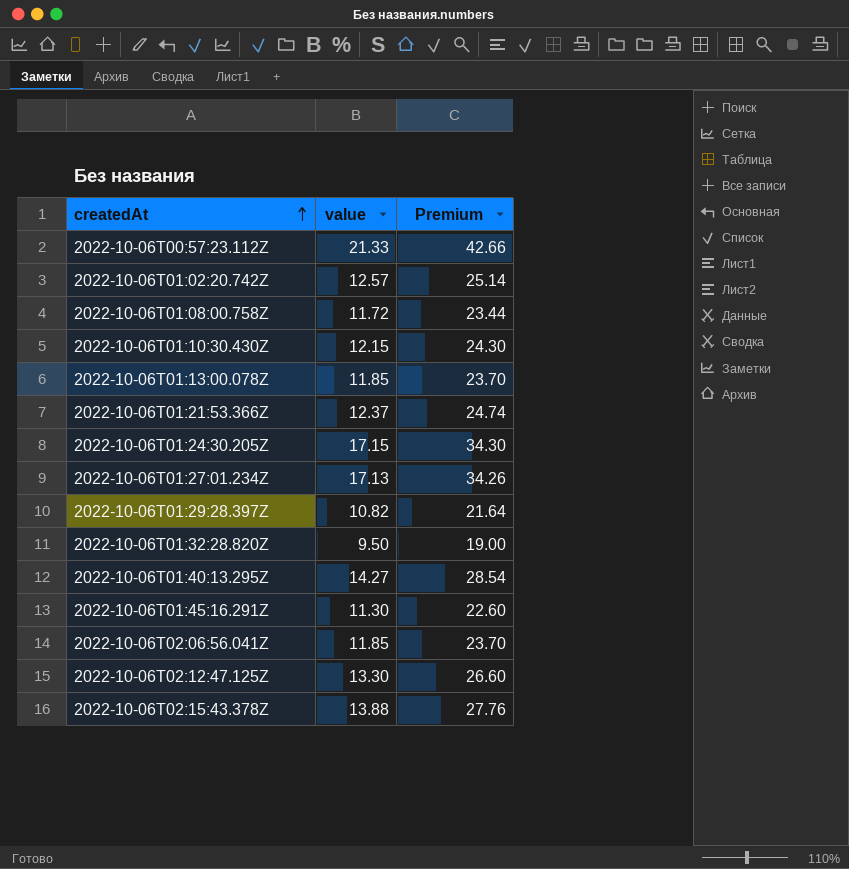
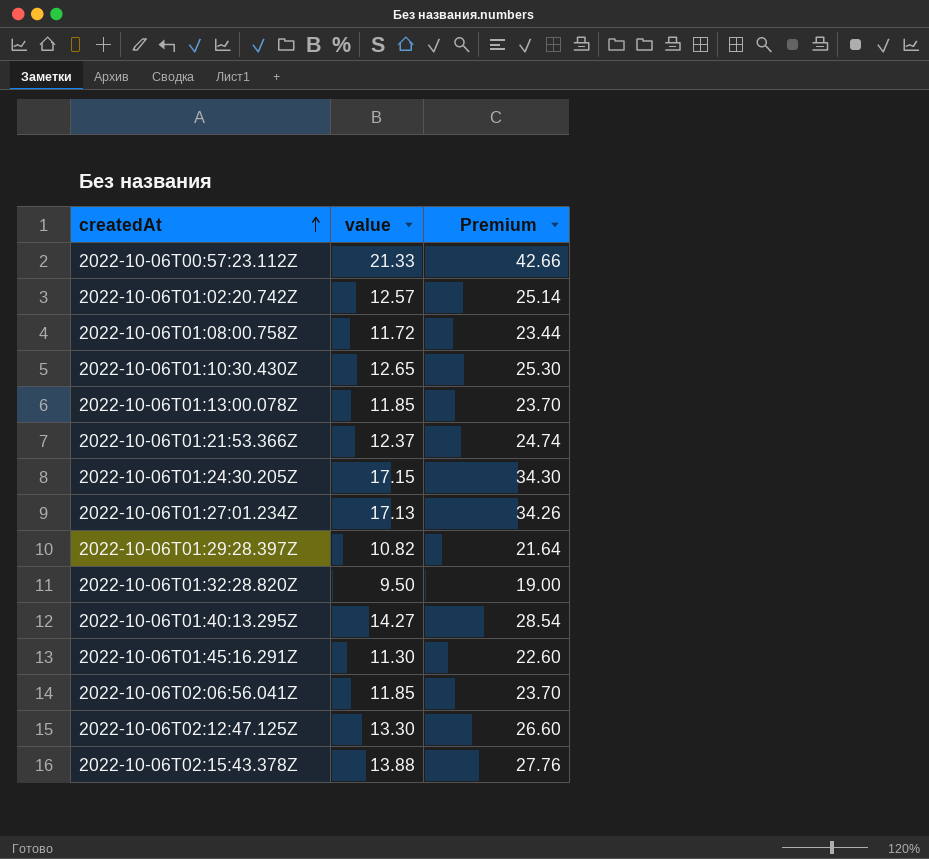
2022-10-06T01:10:30.430Z | value: 12.15 -> 12.65
2022-10-06T01:10:30.430Z | Premium: 24.30 -> 25.30

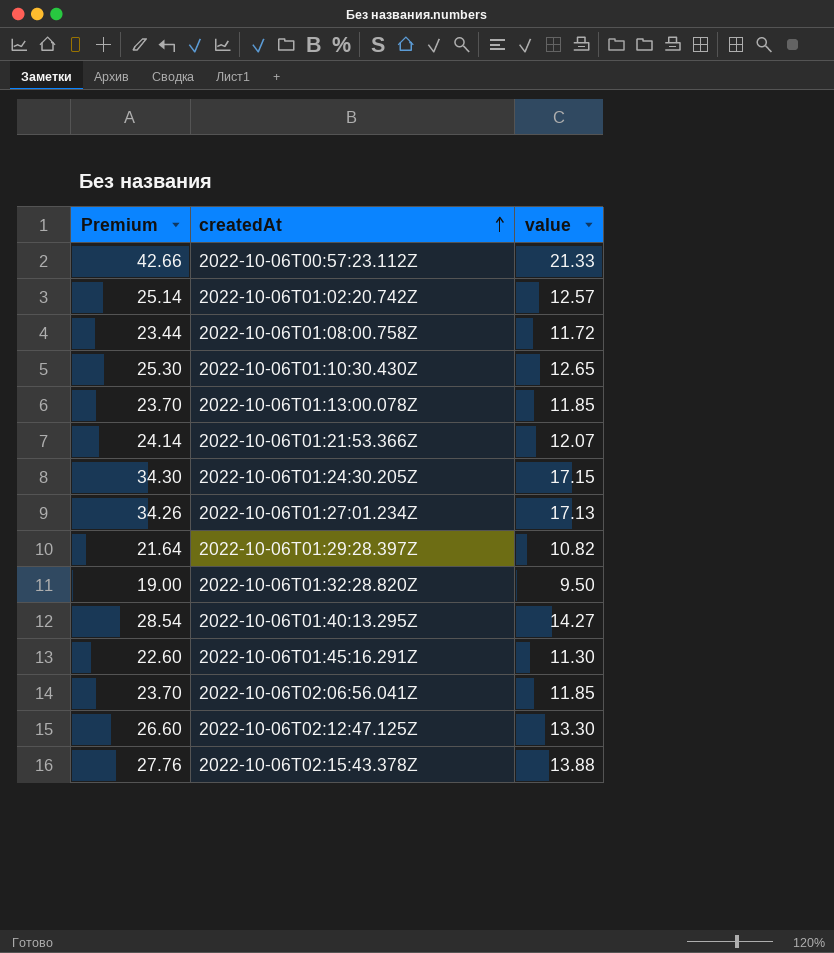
column Premium | position: 3 -> 1
2022-10-06T01:21:53.366Z | Premium: 24.74 -> 24.14
2022-10-06T01:21:53.366Z | value: 12.37 -> 12.07

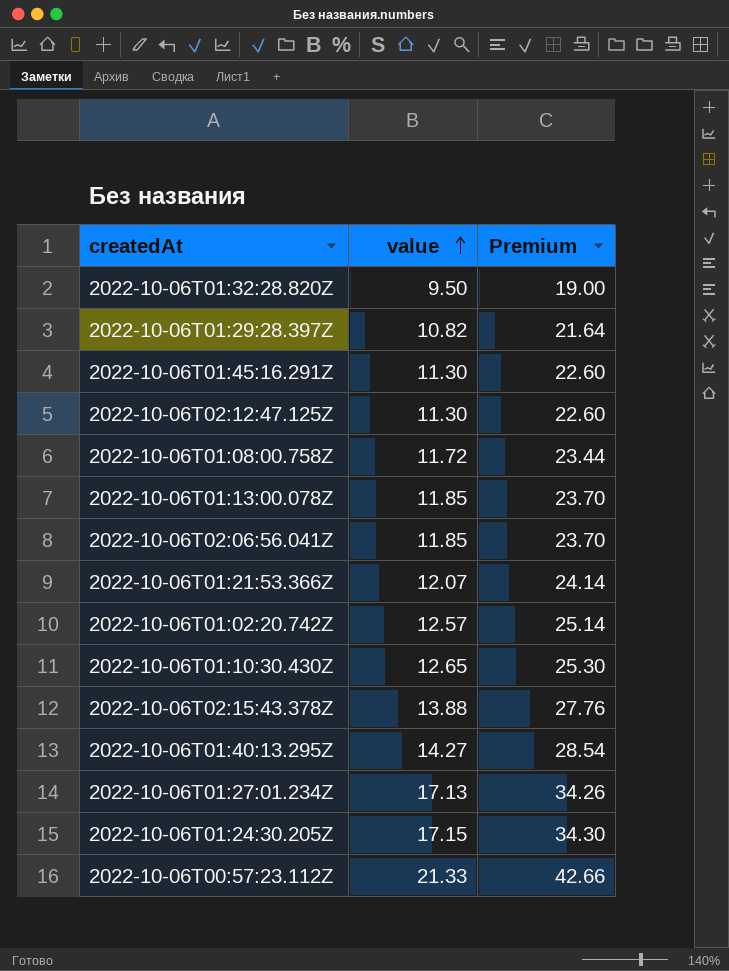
row order: createdAt ascending -> value ascending
column Premium | position: 1 -> 3
2022-10-06T02:12:47.125Z | value: 13.30 -> 11.30
2022-10-06T02:12:47.125Z | Premium: 26.60 -> 22.60

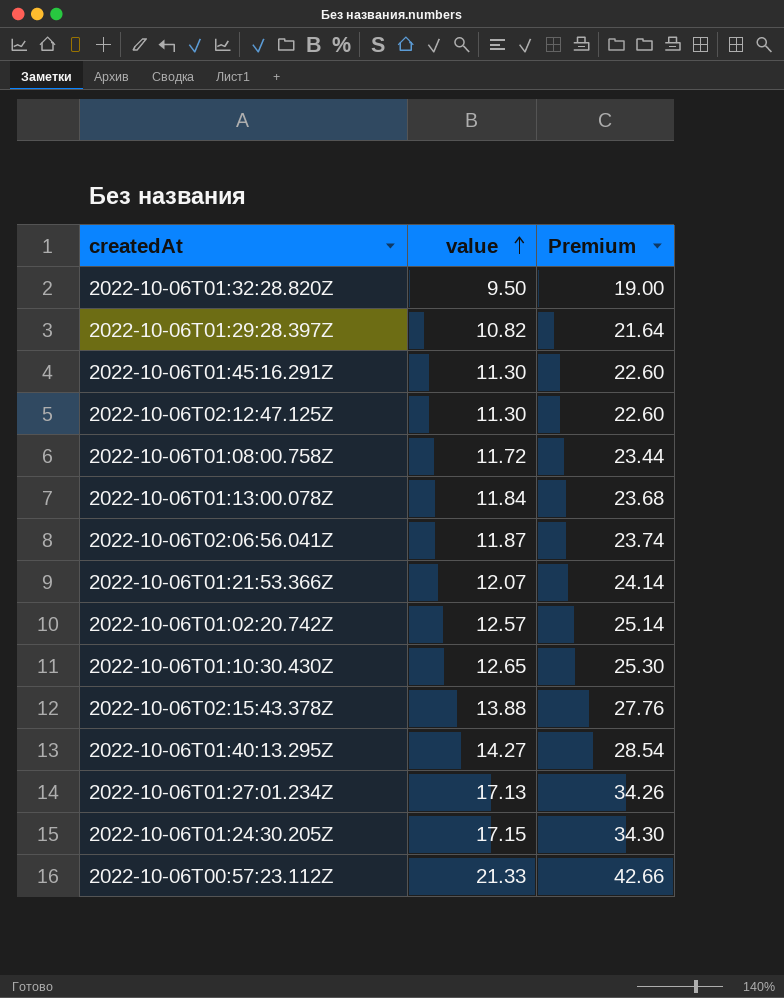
2022-10-06T01:13:00.078Z | value: 11.85 -> 11.84
2022-10-06T01:13:00.078Z | Premium: 23.70 -> 23.68
2022-10-06T02:06:56.041Z | value: 11.85 -> 11.87
2022-10-06T02:06:56.041Z | Premium: 23.70 -> 23.74

